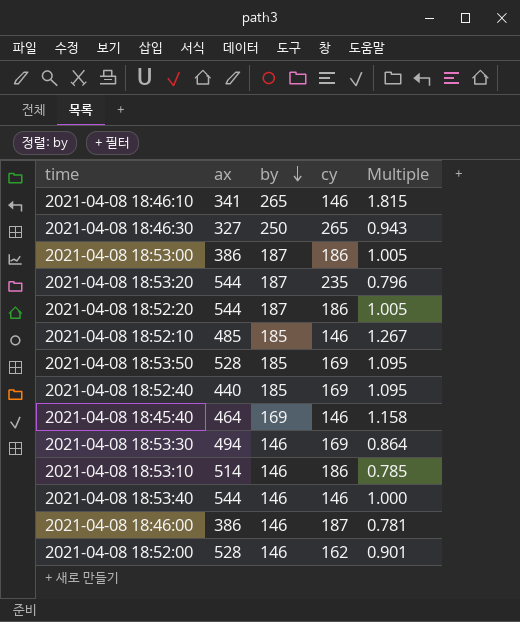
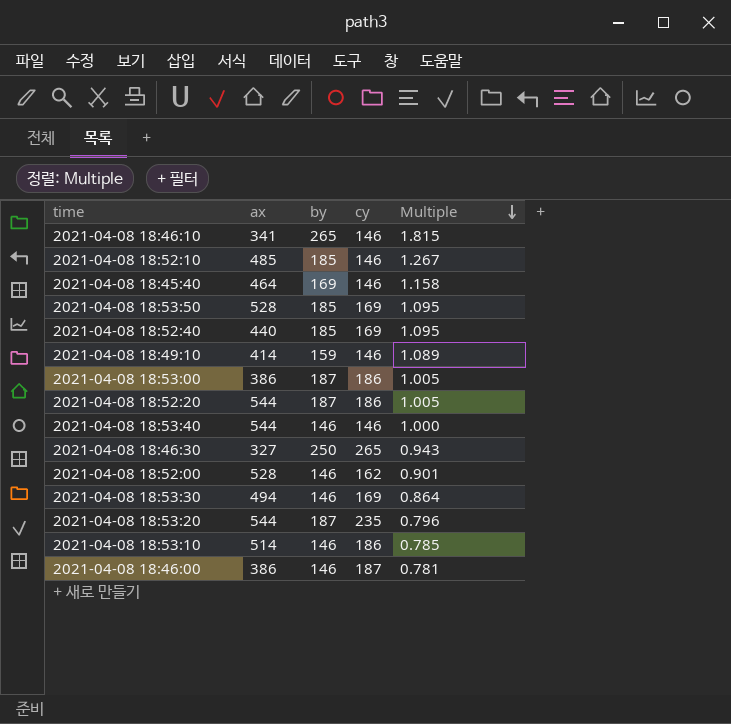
row order: by descending -> Multiple descending
row 2021-04-08 18:49:10: none -> 414 | 159 | 146 | 1.089

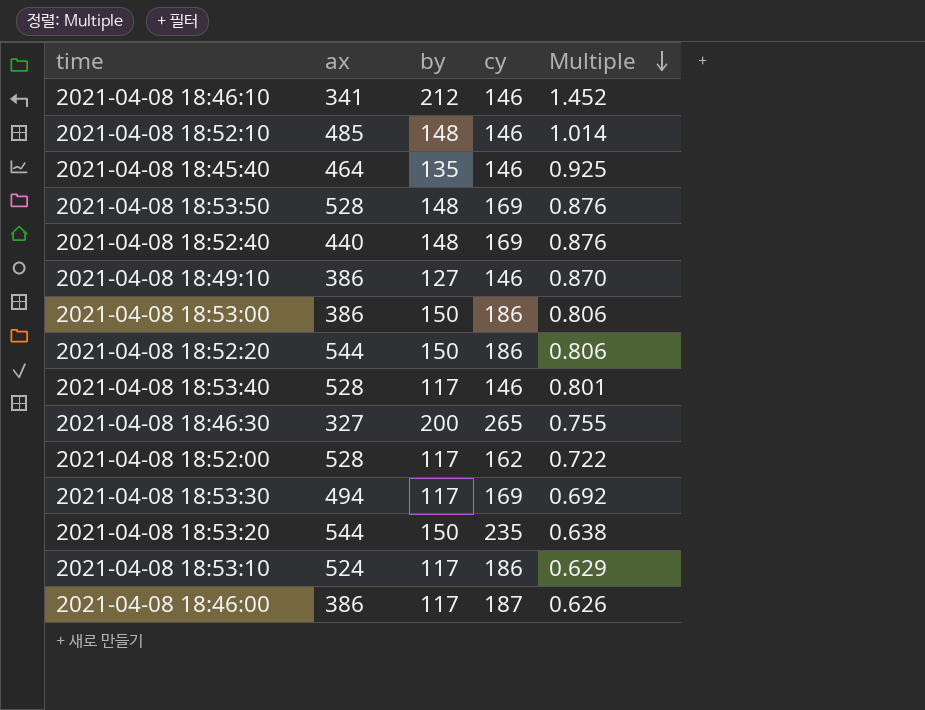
2021-04-08 18:46:10 | by: 265 -> 212
2021-04-08 18:46:10 | Multiple: 1.815 -> 1.452
2021-04-08 18:52:10 | by: 185 -> 148
2021-04-08 18:52:10 | Multiple: 1.267 -> 1.014
2021-04-08 18:45:40 | by: 169 -> 135
2021-04-08 18:45:40 | Multiple: 1.158 -> 0.925
2021-04-08 18:53:50 | by: 185 -> 148
2021-04-08 18:53:50 | Multiple: 1.095 -> 0.876
2021-04-08 18:52:40 | by: 185 -> 148
2021-04-08 18:52:40 | Multiple: 1.095 -> 0.876
2021-04-08 18:49:10 | ax: 414 -> 386
2021-04-08 18:49:10 | by: 159 -> 127
2021-04-08 18:49:10 | Multiple: 1.089 -> 0.870
2021-04-08 18:53:00 | by: 187 -> 150
2021-04-08 18:53:00 | Multiple: 1.005 -> 0.806
2021-04-08 18:52:20 | by: 187 -> 150
2021-04-08 18:52:20 | Multiple: 1.005 -> 0.806
2021-04-08 18:53:40 | ax: 544 -> 528
2021-04-08 18:53:40 | by: 146 -> 117
2021-04-08 18:53:40 | Multiple: 1.000 -> 0.801
2021-04-08 18:46:30 | by: 250 -> 200
2021-04-08 18:46:30 | Multiple: 0.943 -> 0.755
2021-04-08 18:52:00 | by: 146 -> 117
2021-04-08 18:52:00 | Multiple: 0.901 -> 0.722
2021-04-08 18:53:30 | by: 146 -> 117
2021-04-08 18:53:30 | Multiple: 0.864 -> 0.692
2021-04-08 18:53:20 | by: 187 -> 150
2021-04-08 18:53:20 | Multiple: 0.796 -> 0.638
2021-04-08 18:53:10 | ax: 514 -> 524
2021-04-08 18:53:10 | by: 146 -> 117
2021-04-08 18:53:10 | Multiple: 0.785 -> 0.629
2021-04-08 18:46:00 | by: 146 -> 117
2021-04-08 18:46:00 | Multiple: 0.781 -> 0.626

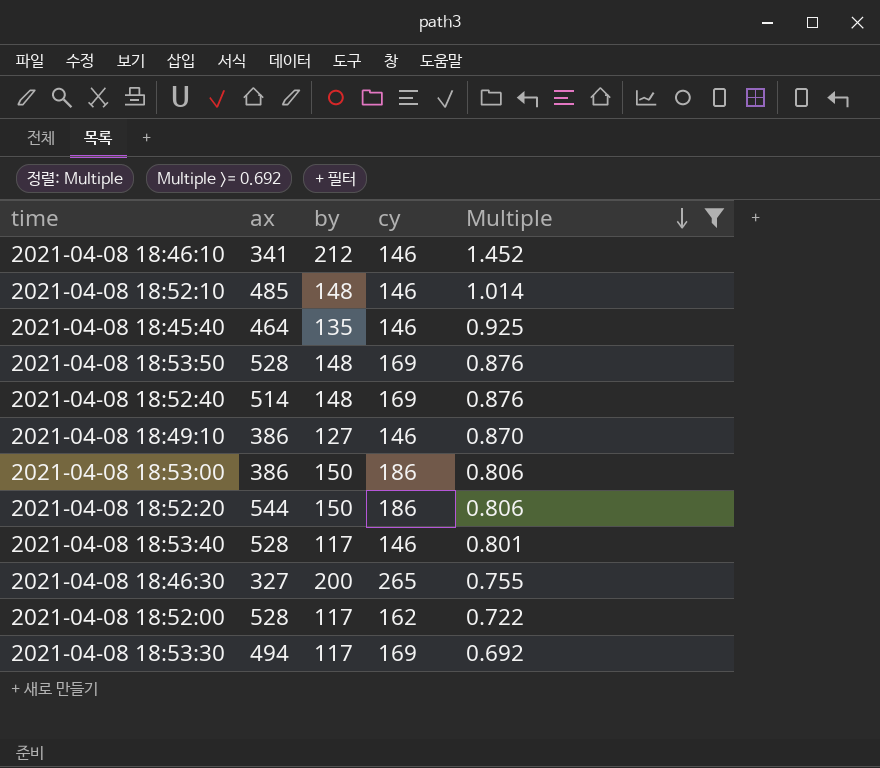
filter: none -> Multiple >= 0.692
2021-04-08 18:52:40 | ax: 440 -> 514

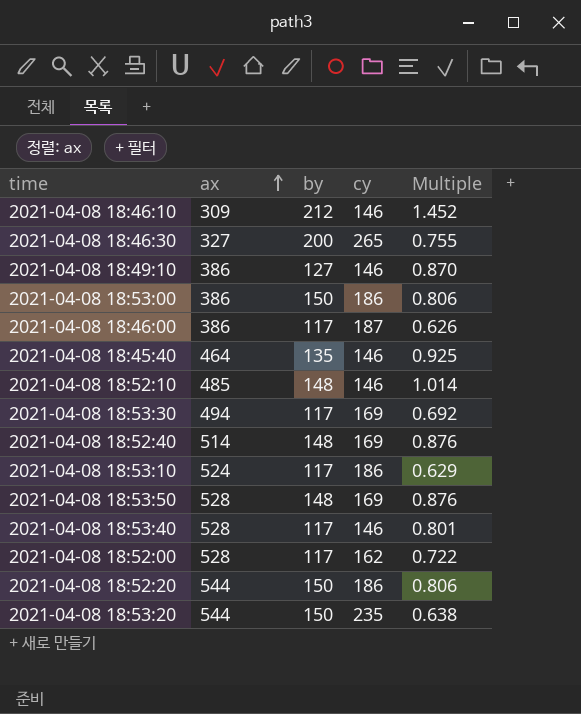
filter: Multiple >= 0.692 -> none
row order: Multiple descending -> ax ascending
2021-04-08 18:46:10 | ax: 341 -> 309

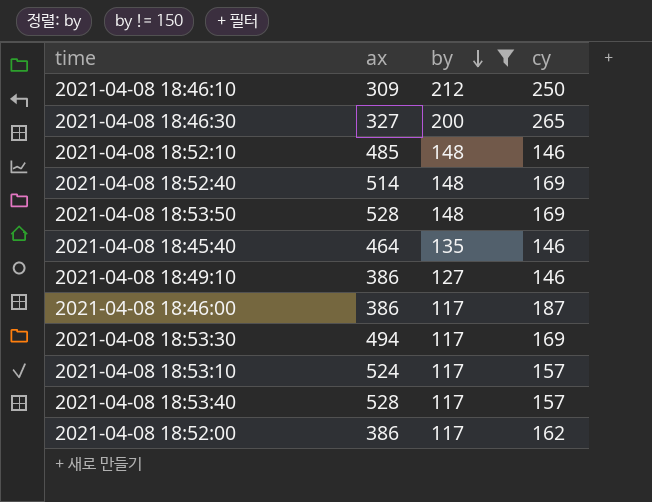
filter: none -> by != 150
row order: ax ascending -> by descending
column Multiple | formula: [by] / [cy] -> none
2021-04-08 18:46:10 | cy: 146 -> 250
2021-04-08 18:53:10 | cy: 186 -> 157
2021-04-08 18:53:40 | cy: 146 -> 157
2021-04-08 18:52:00 | ax: 528 -> 386

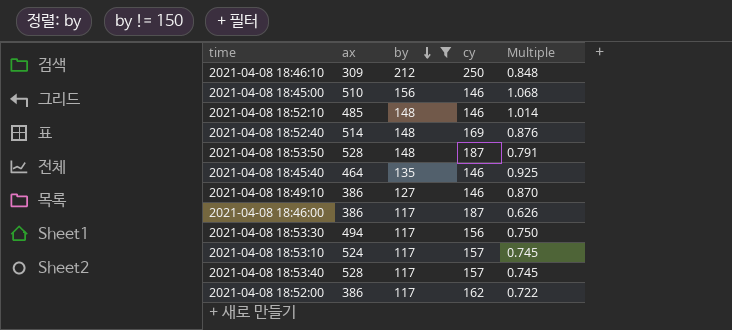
column Multiple | formula: none -> [by] / [cy]
row 2021-04-08 18:46:30: 327 | 200 | 265 -> none
row 2021-04-08 18:45:00: none -> 510 | 156 | 146 | 1.068
2021-04-08 18:53:50 | cy: 169 -> 187
2021-04-08 18:53:30 | cy: 169 -> 156

